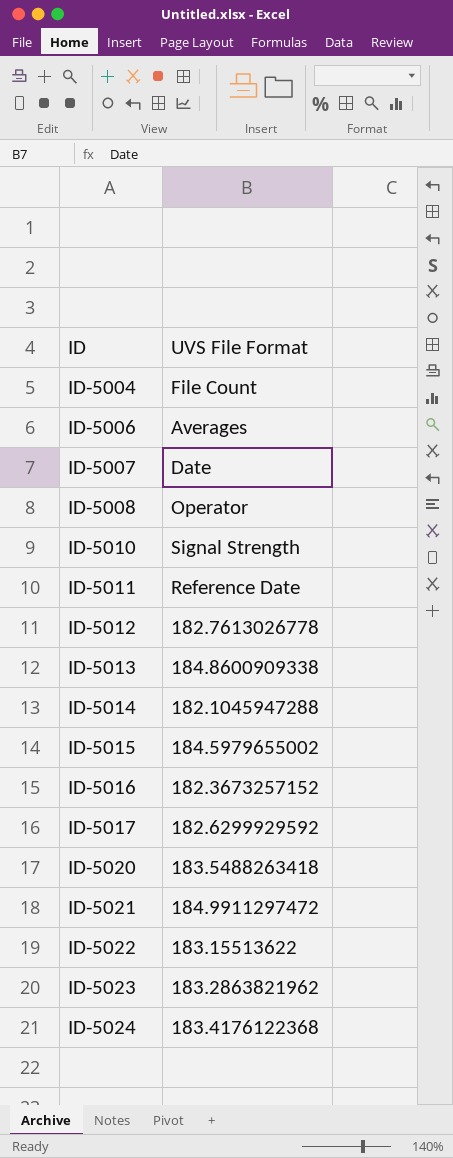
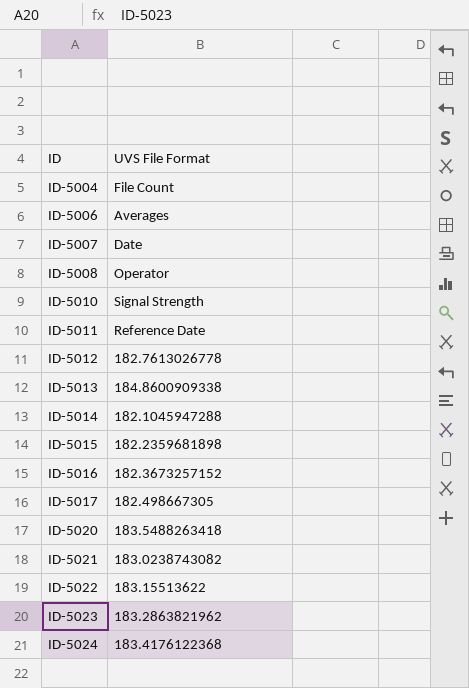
ID-5015 | UVS File Format: 184.5979655002 -> 182.2359681898
ID-5017 | UVS File Format: 182.6299929592 -> 182.498667305
ID-5021 | UVS File Format: 184.9911297472 -> 183.0238743082

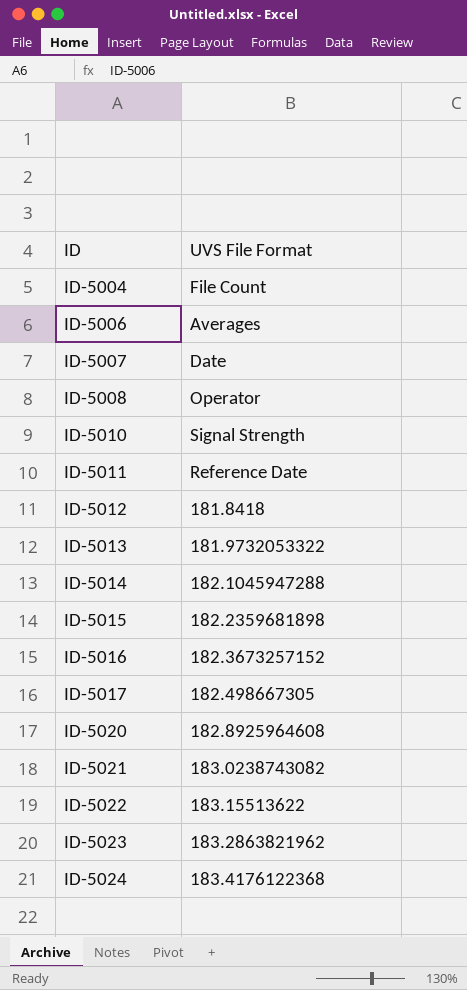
ID-5012 | UVS File Format: 182.7613026778 -> 181.8418
ID-5013 | UVS File Format: 184.8600909338 -> 181.9732053322
ID-5020 | UVS File Format: 183.5488263418 -> 182.8925964608

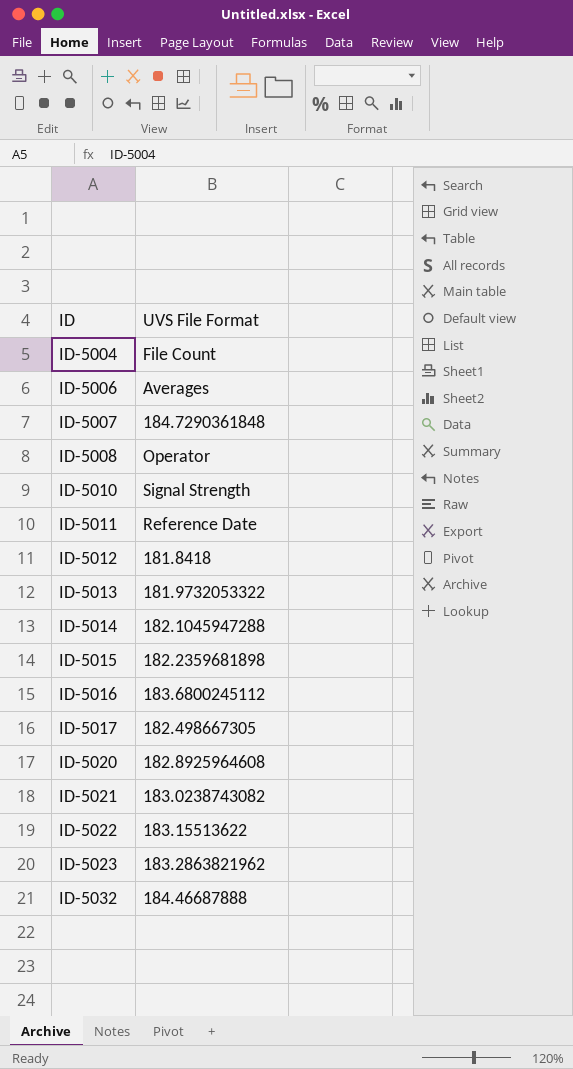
row ID-5024: 183.4176122368 -> none
ID-5007 | UVS File Format: Date -> 184.7290361848
ID-5016 | UVS File Format: 182.3673257152 -> 183.6800245112
row ID-5032: none -> 184.46687888

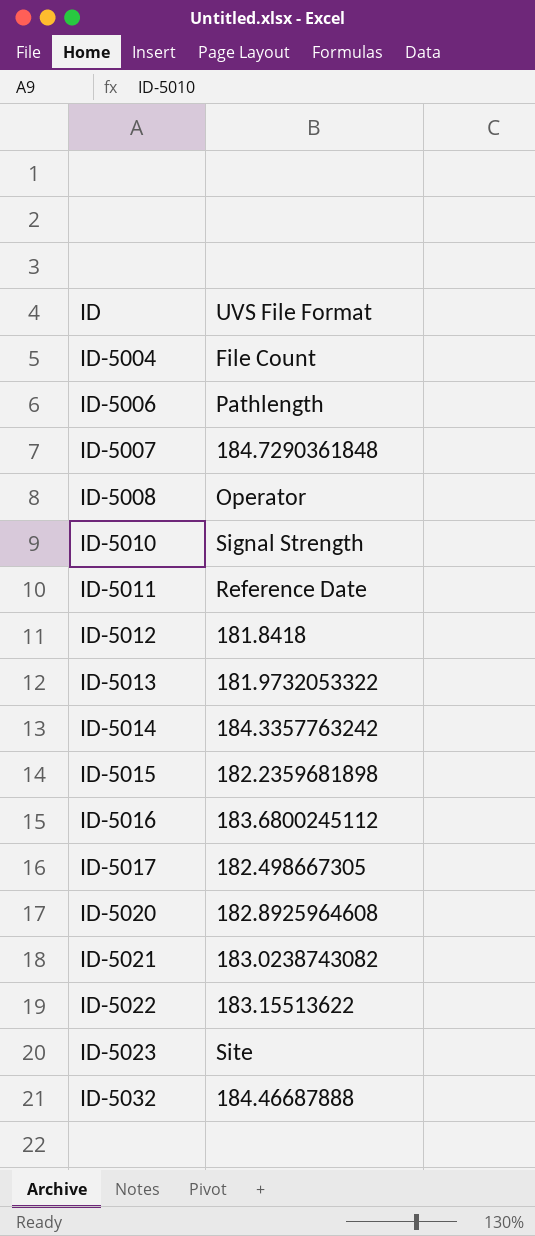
ID-5006 | UVS File Format: Averages -> Pathlength
ID-5014 | UVS File Format: 182.1045947288 -> 184.3357763242
ID-5023 | UVS File Format: 183.2863821962 -> Site

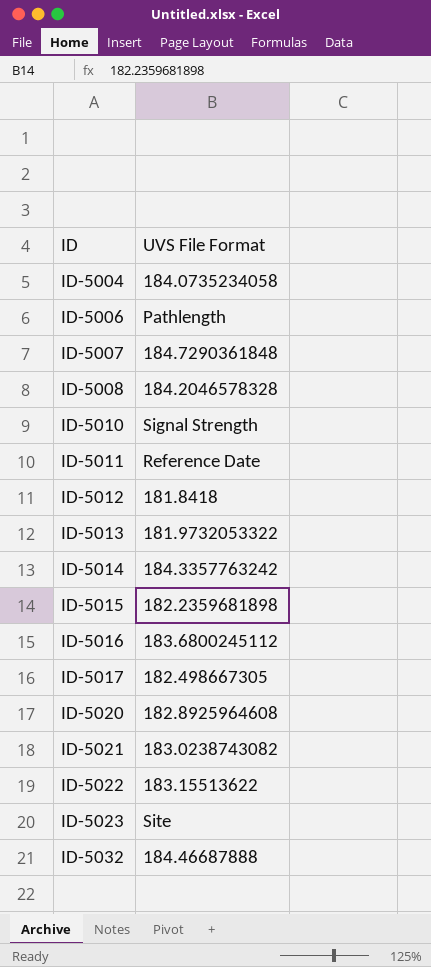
ID-5004 | UVS File Format: File Count -> 184.0735234058
ID-5008 | UVS File Format: Operator -> 184.2046578328

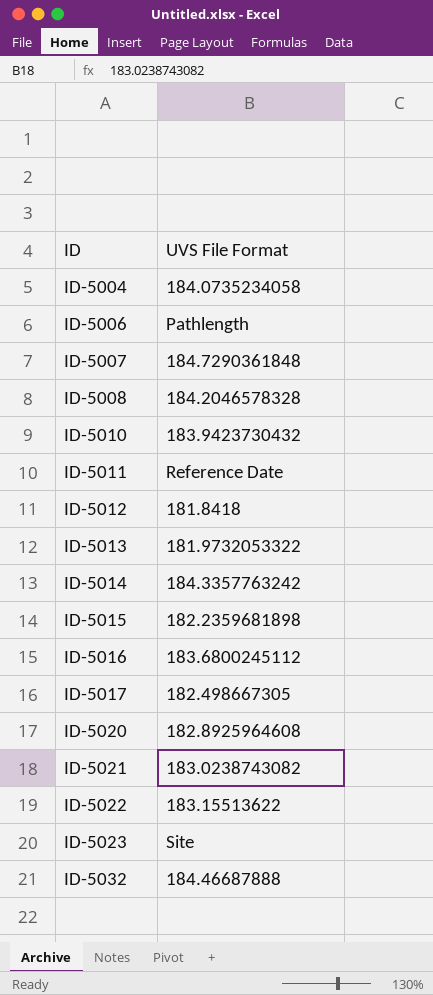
ID-5010 | UVS File Format: Signal Strength -> 183.9423730432

